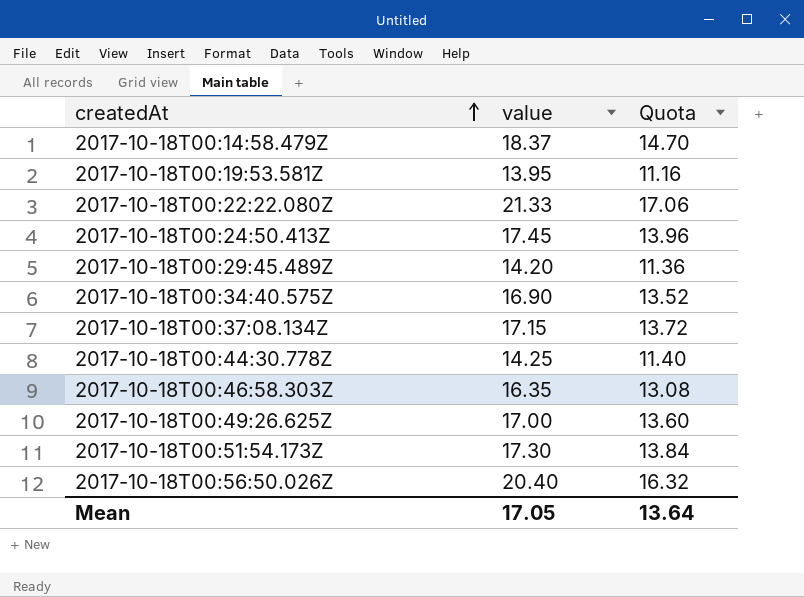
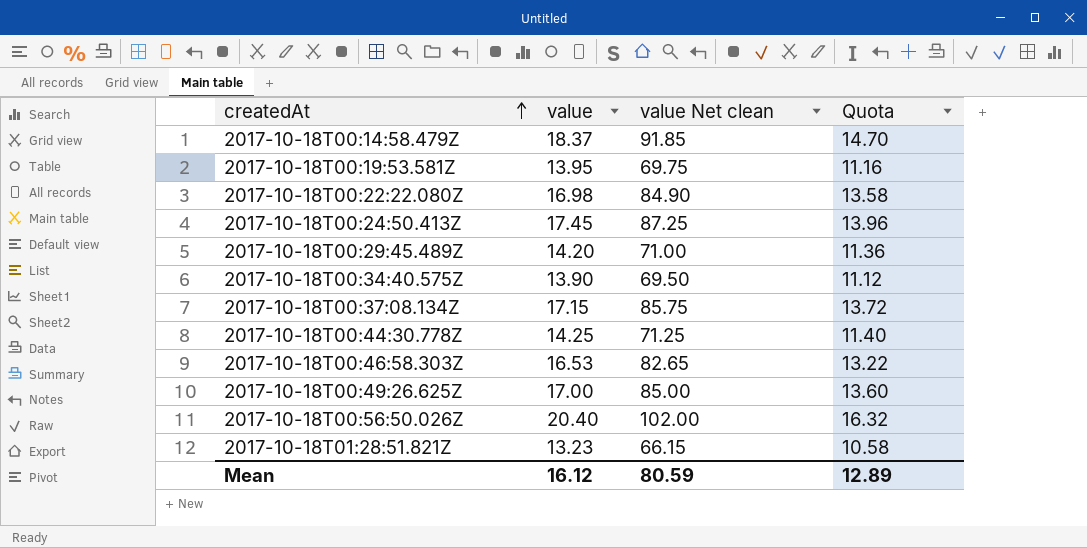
column value Net clean | formula: none -> [value] * 5
row 2017-10-18T00:51:54.173Z: 17.30 | 13.84 -> none
2017-10-18T00:22:22.080Z | value: 21.33 -> 16.98
2017-10-18T00:22:22.080Z | Quota: 17.06 -> 13.58
2017-10-18T00:34:40.575Z | value: 16.90 -> 13.90
2017-10-18T00:34:40.575Z | Quota: 13.52 -> 11.12
2017-10-18T00:46:58.303Z | value: 16.35 -> 16.53
2017-10-18T00:46:58.303Z | Quota: 13.08 -> 13.22
row 2017-10-18T01:28:51.821Z: none -> 13.23 | 66.15 | 10.58
Mean | value: 17.05 -> 16.12
Mean | Quota: 13.64 -> 12.89

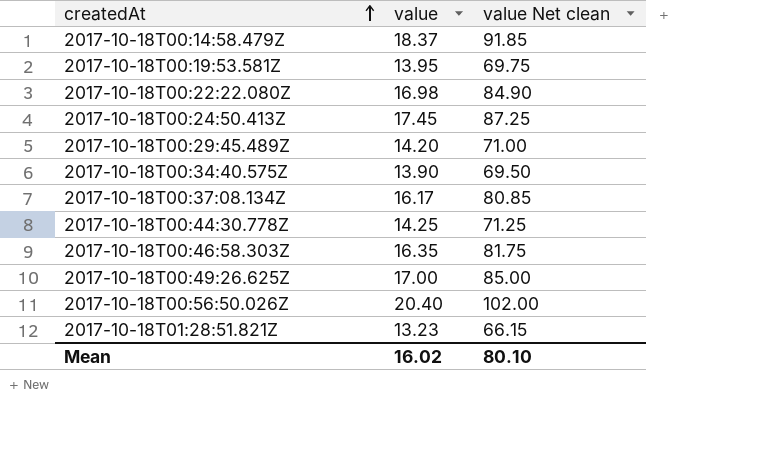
column Quota | formula: [value] * 0.8 -> none
2017-10-18T00:37:08.134Z | value: 17.15 -> 16.17
2017-10-18T00:37:08.134Z | value Net clean: 85.75 -> 80.85
2017-10-18T00:46:58.303Z | value: 16.53 -> 16.35
2017-10-18T00:46:58.303Z | value Net clean: 82.65 -> 81.75
Mean | value: 16.12 -> 16.02
Mean | value Net clean: 80.59 -> 80.10

